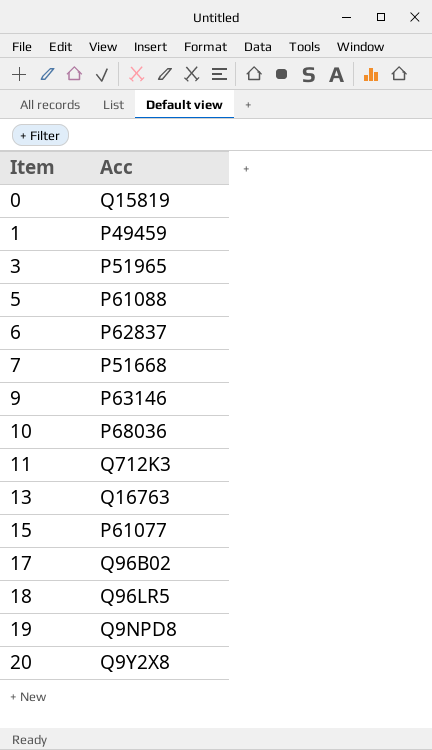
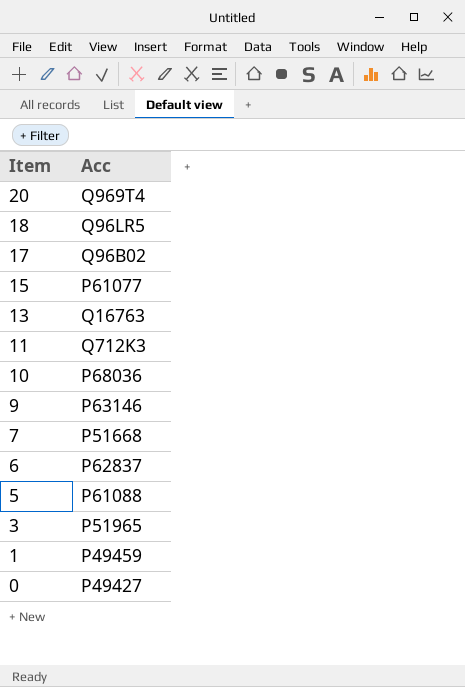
row order: Item ascending -> Item descending
row 19: Q9NPD8 -> none
20 | Acc: Q9Y2X8 -> Q969T4
0 | Acc: Q15819 -> P49427

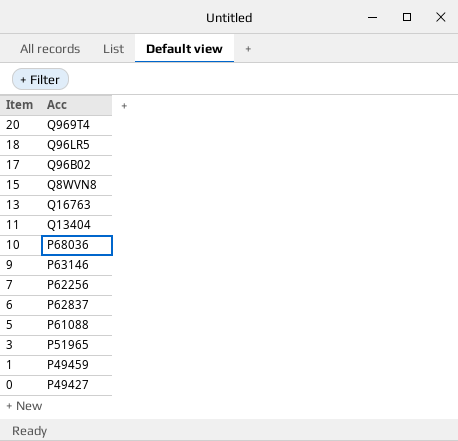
15 | Acc: P61077 -> Q8WVN8
11 | Acc: Q712K3 -> Q13404
7 | Acc: P51668 -> P62256

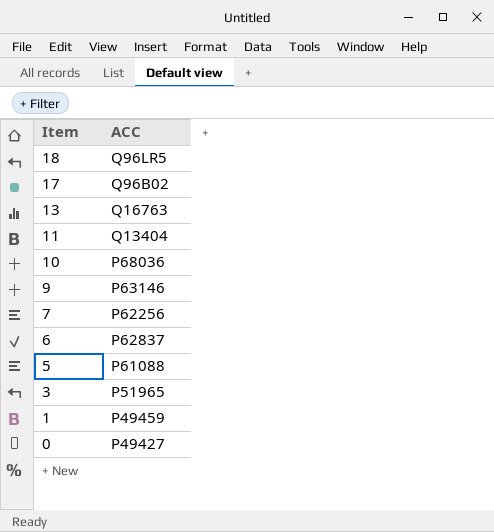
column name: Acc -> ACC
row 20: Q969T4 -> none
row 15: Q8WVN8 -> none

